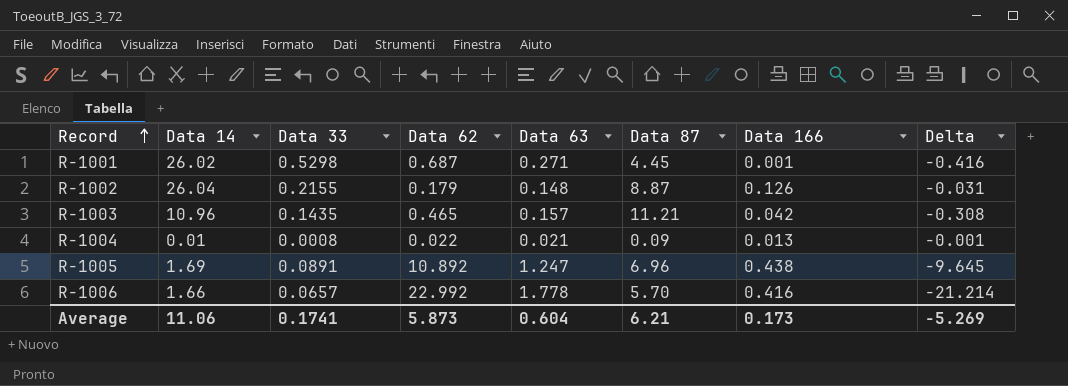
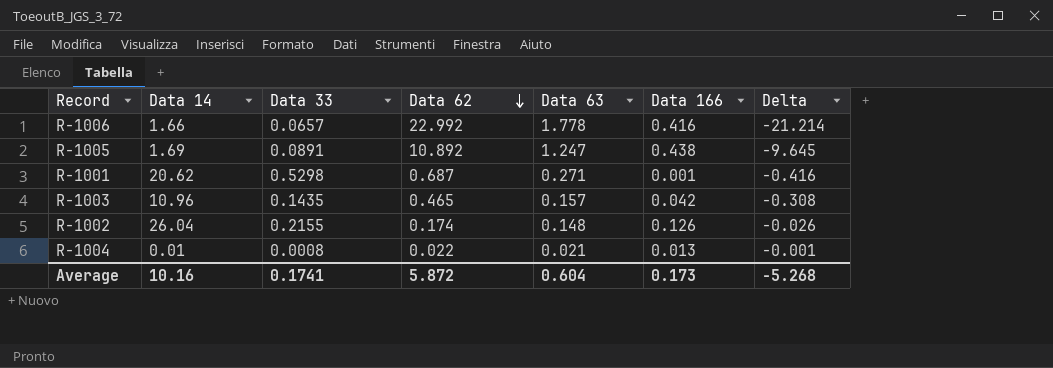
row order: Record ascending -> Data 62 descending
column Data 87 | position: 6 -> none
R-1001 | Data 14: 26.02 -> 20.62
R-1002 | Data 62: 0.179 -> 0.174
R-1002 | Delta: -0.031 -> -0.026
Average | Data 14: 11.06 -> 10.16
Average | Data 62: 5.873 -> 5.872
Average | Delta: -5.269 -> -5.268

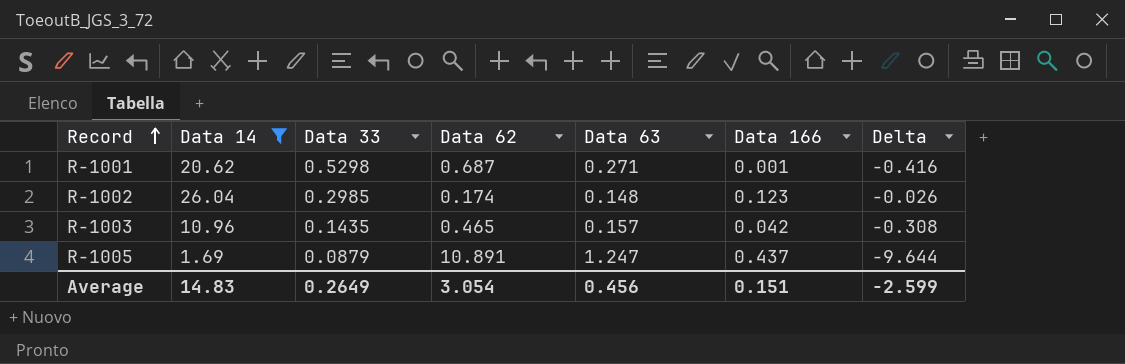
filter: none -> Data 14 >= 1.69
row order: Data 62 descending -> Record ascending
R-1002 | Data 33: 0.2155 -> 0.2985
R-1002 | Data 166: 0.126 -> 0.123
R-1005 | Data 33: 0.0891 -> 0.0879
R-1005 | Data 62: 10.892 -> 10.891
R-1005 | Data 166: 0.438 -> 0.437
R-1005 | Delta: -9.645 -> -9.644
Average | Data 14: 10.16 -> 14.83
Average | Data 33: 0.1741 -> 0.2649
Average | Data 62: 5.872 -> 3.054
Average | Data 63: 0.604 -> 0.456
Average | Data 166: 0.173 -> 0.151
Average | Delta: -5.268 -> -2.599

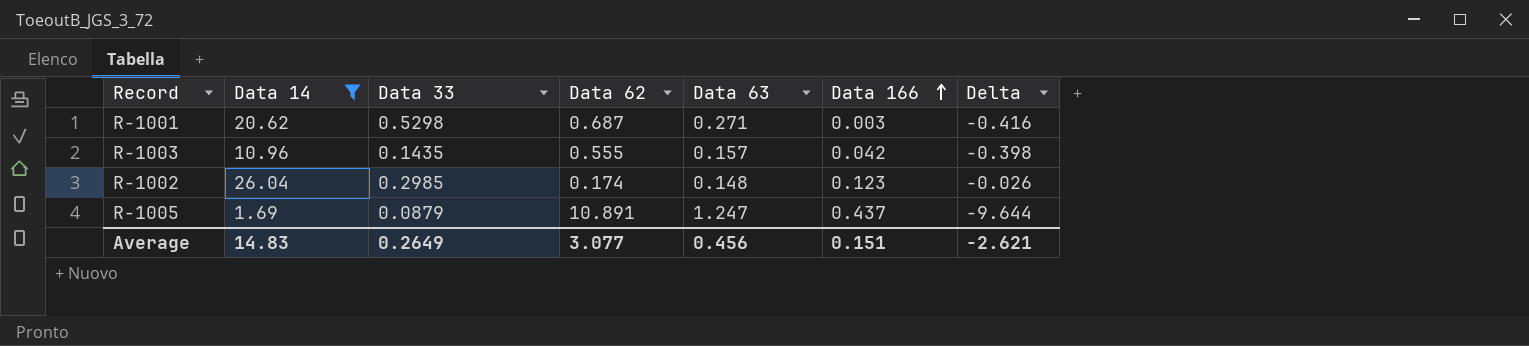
row order: Record ascending -> Data 166 ascending
R-1001 | Data 166: 0.001 -> 0.003
R-1003 | Data 62: 0.465 -> 0.555
R-1003 | Delta: -0.308 -> -0.398
Average | Data 62: 3.054 -> 3.077
Average | Delta: -2.599 -> -2.621

